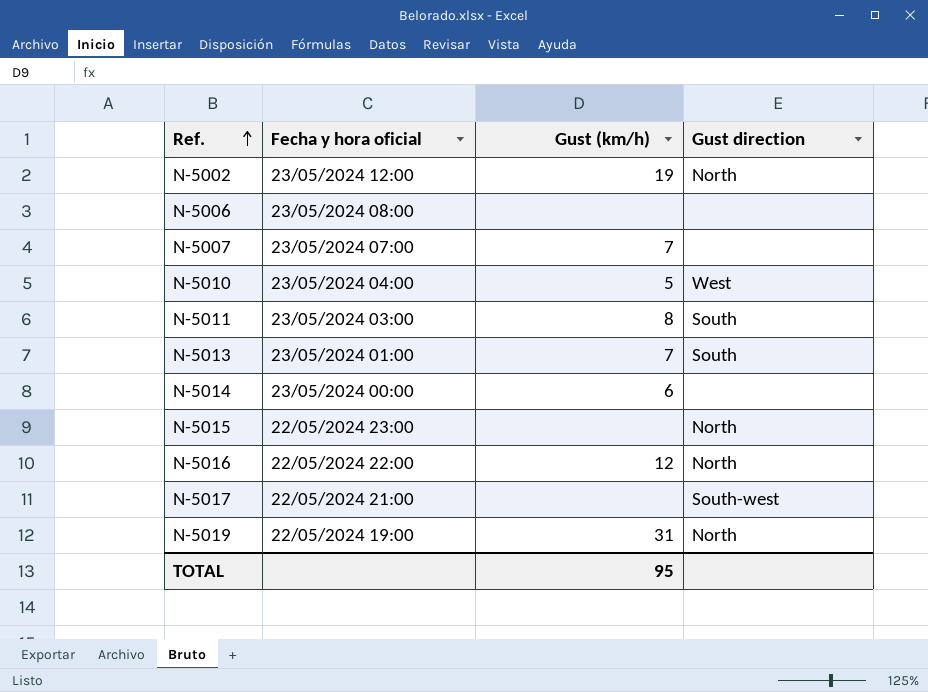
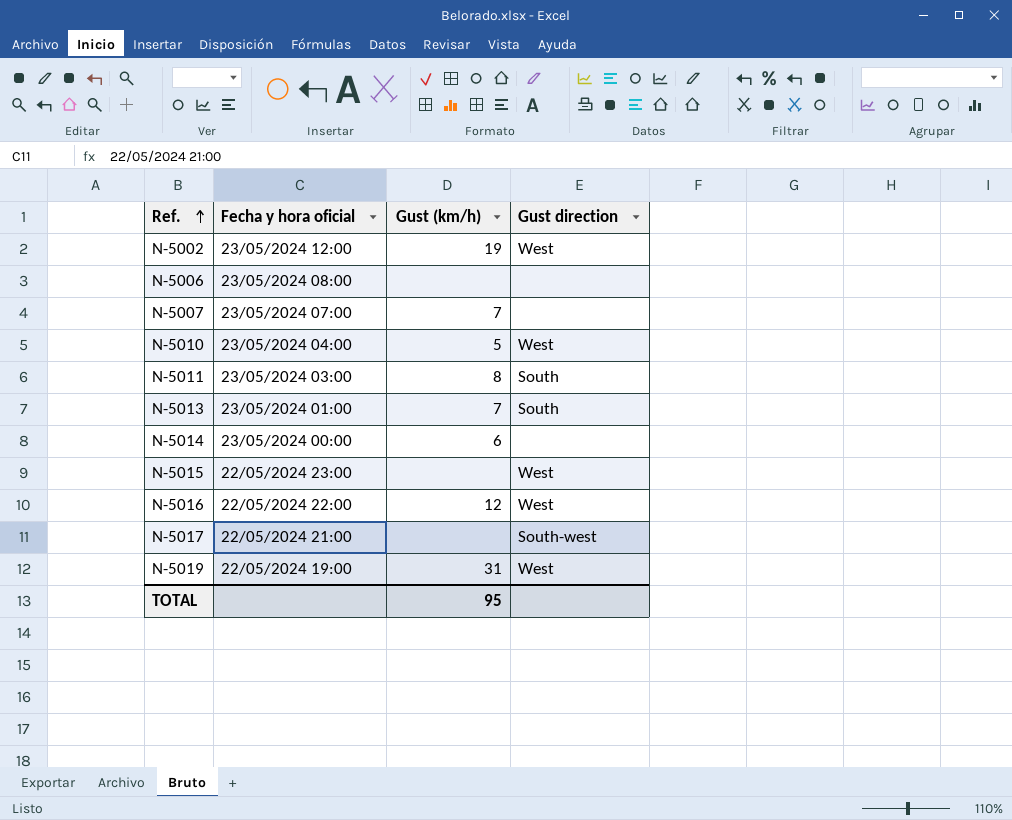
N-5002 | Gust direction: North -> West
N-5015 | Gust direction: North -> West
N-5016 | Gust direction: North -> West
N-5019 | Gust direction: North -> West

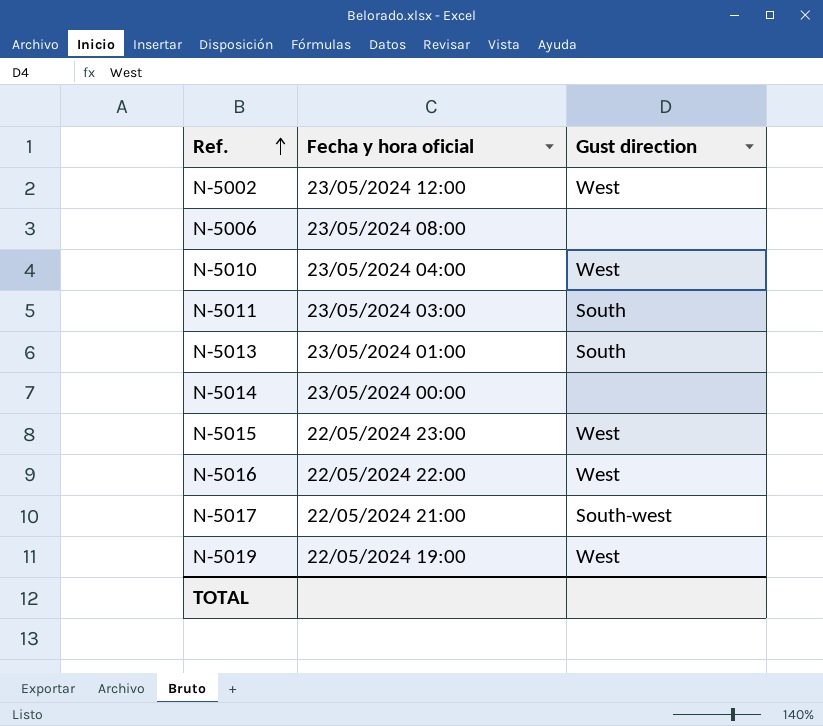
column Gust (km/h) | position: 3 -> none
row N-5007: 23/05/2024 07:00 | 7 | none -> none

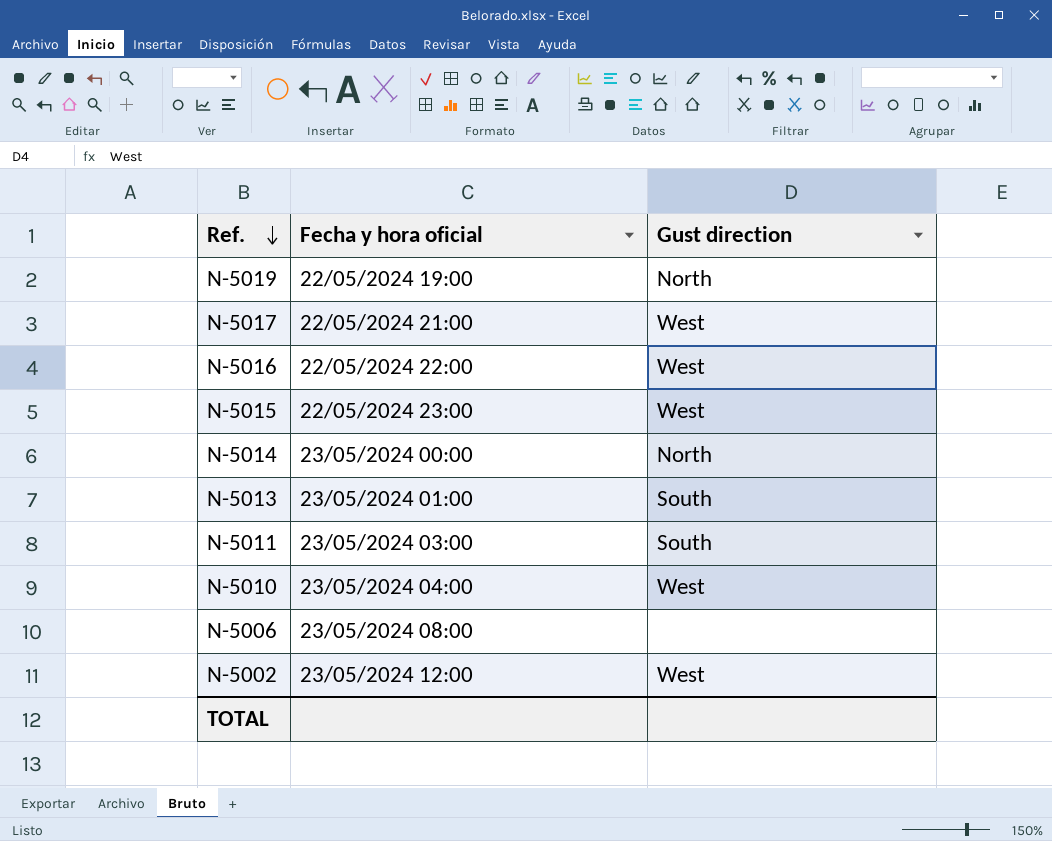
row order: Ref. ascending -> Ref. descending
N-5019 | Gust direction: West -> North
N-5017 | Gust direction: South-west -> West
N-5014 | Gust direction: none -> North

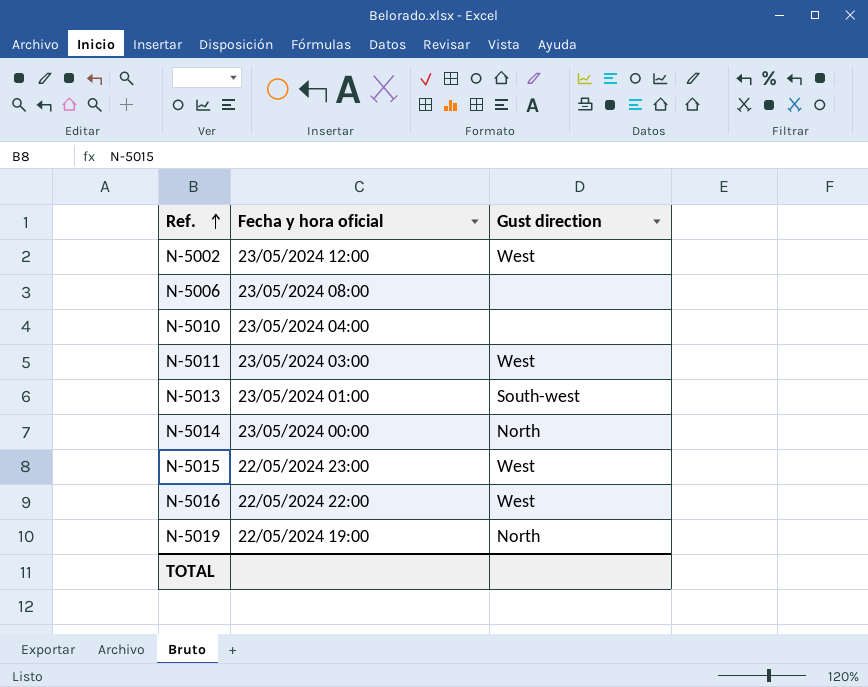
row order: Ref. descending -> Ref. ascending
row N-5017: 22/05/2024 21:00 | West -> none
N-5010 | Gust direction: West -> none
N-5011 | Gust direction: South -> West
N-5013 | Gust direction: South -> South-west

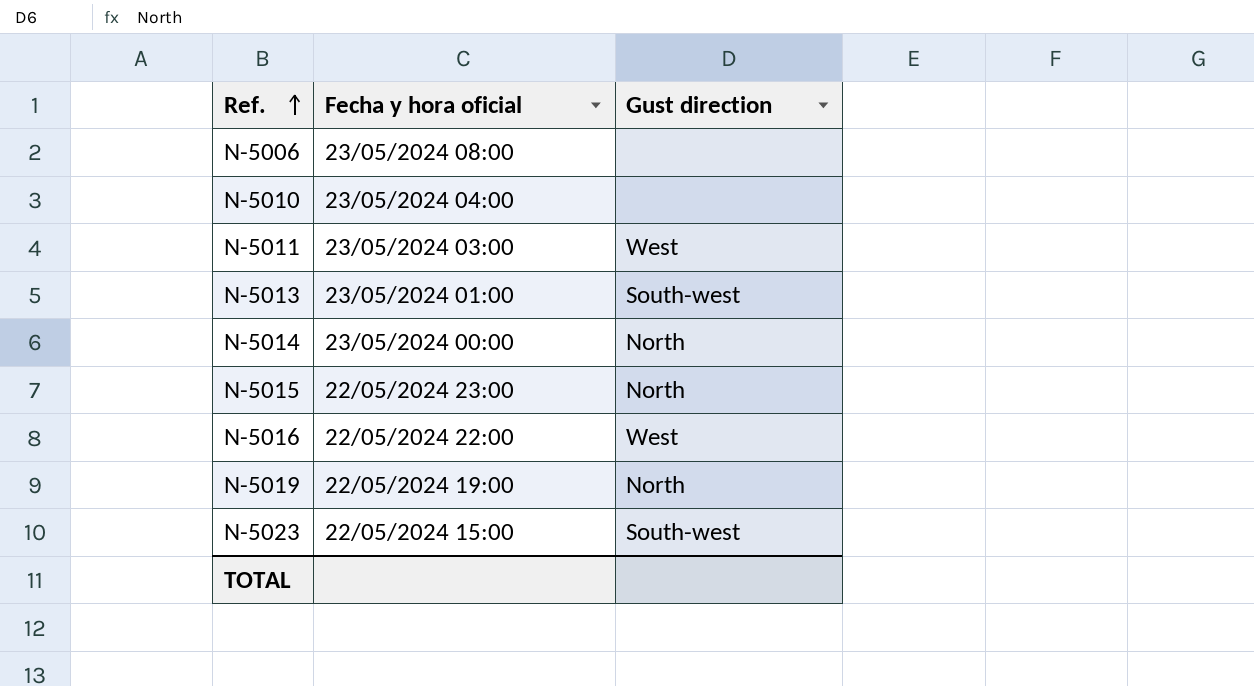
row N-5002: 23/05/2024 12:00 | West -> none
N-5015 | Gust direction: West -> North
row N-5023: none -> 22/05/2024 15:00 | South-west

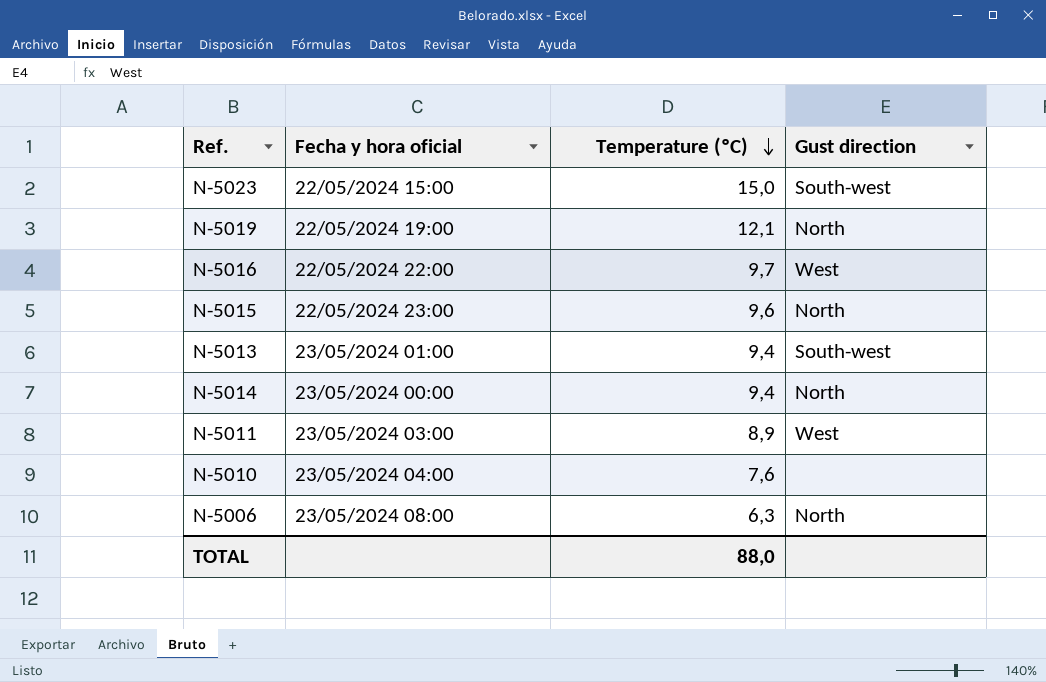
row order: Ref. ascending -> Temperature (ºC) descending
column Temperature (ºC) | position: none -> 3
N-5006 | Gust direction: none -> North

